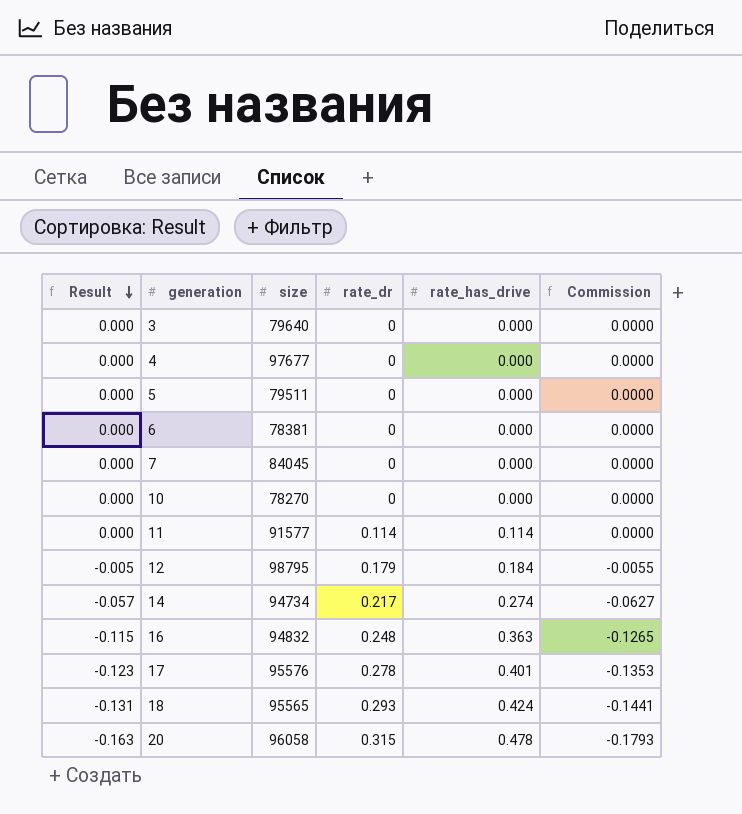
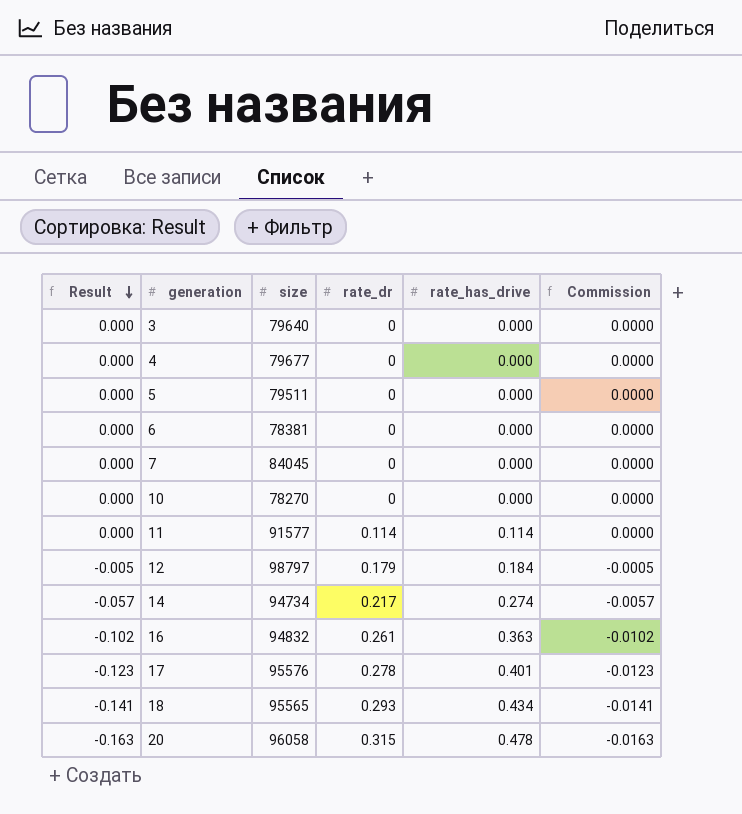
column Commission | formula: [Result] * 1.1 -> [Result] * 0.1
4 | size: 97677 -> 79677
12 | size: 98795 -> 98797
16 | Result: -0.115 -> -0.102
16 | rate_dr: 0.248 -> 0.261
18 | Result: -0.131 -> -0.141
18 | rate_has_drive: 0.424 -> 0.434

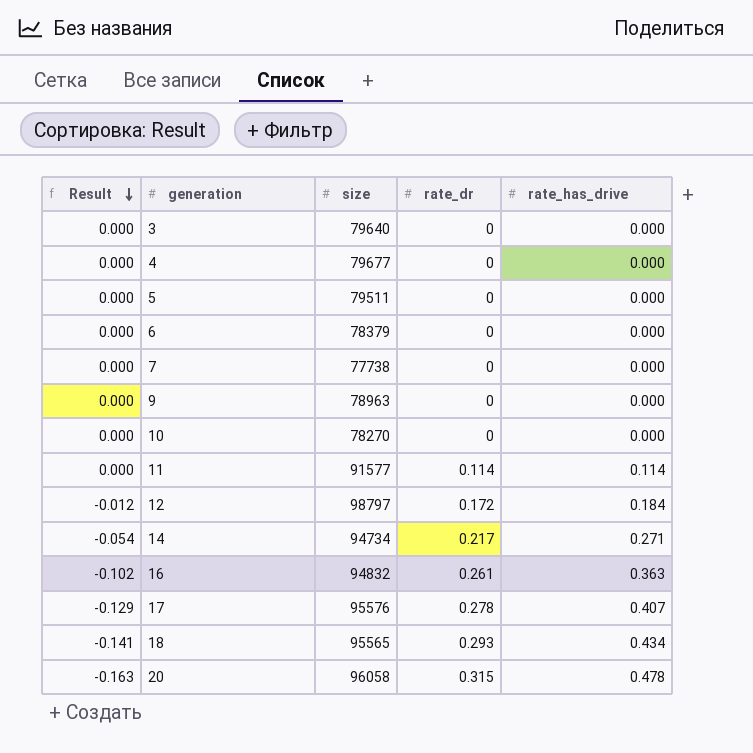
column Commission | formula: [Result] * 0.1 -> none
6 | size: 78381 -> 78379
7 | size: 84045 -> 77738
row 9: none -> 0.000 | 78963 | 0 | 0.000
12 | Result: -0.005 -> -0.012
12 | rate_dr: 0.179 -> 0.172
14 | Result: -0.057 -> -0.054
14 | rate_has_drive: 0.274 -> 0.271
17 | Result: -0.123 -> -0.129
17 | rate_has_drive: 0.401 -> 0.407

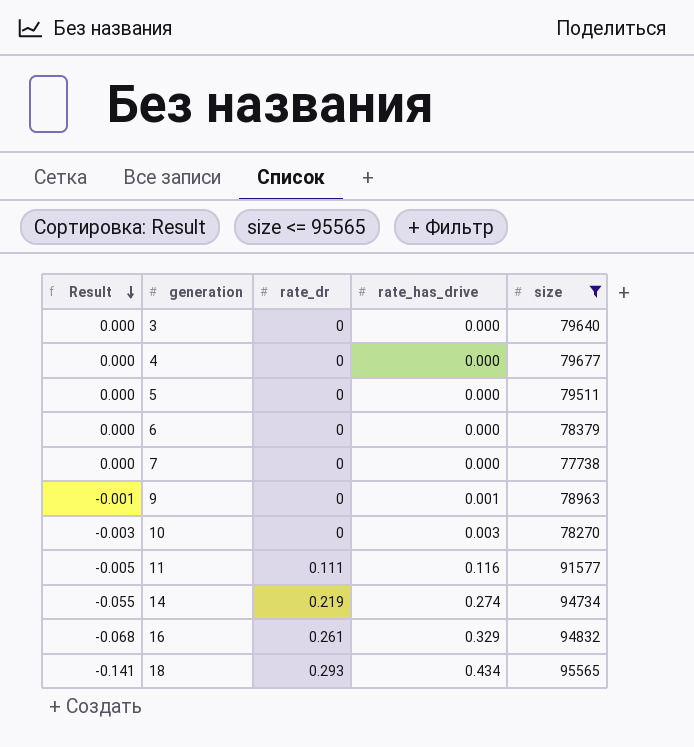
filter: none -> size <= 95565
column size | position: 3 -> 5
9 | Result: 0.000 -> -0.001
9 | rate_has_drive: 0.000 -> 0.001
10 | Result: 0.000 -> -0.003
10 | rate_has_drive: 0.000 -> 0.003
11 | Result: 0.000 -> -0.005
11 | rate_dr: 0.114 -> 0.111
11 | rate_has_drive: 0.114 -> 0.116
14 | Result: -0.054 -> -0.055
14 | rate_dr: 0.217 -> 0.219
14 | rate_has_drive: 0.271 -> 0.274
16 | Result: -0.102 -> -0.068
16 | rate_has_drive: 0.363 -> 0.329

